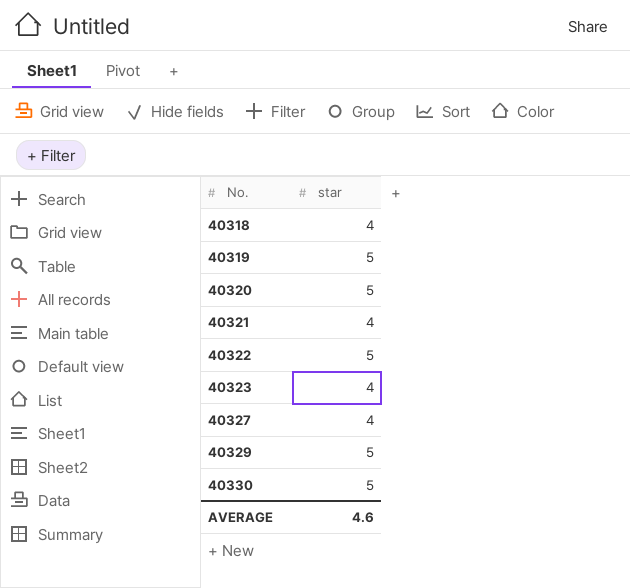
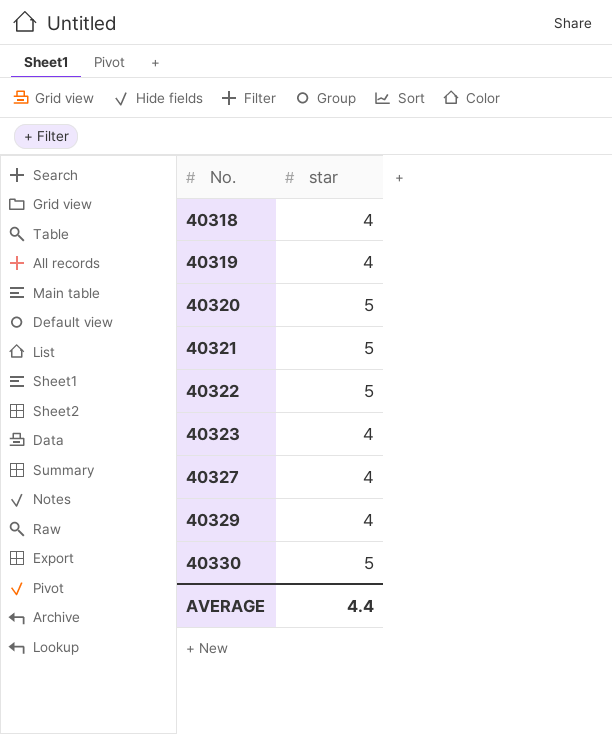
40319 | star: 5 -> 4
40321 | star: 4 -> 5
40329 | star: 5 -> 4
AVERAGE | star: 4.6 -> 4.4

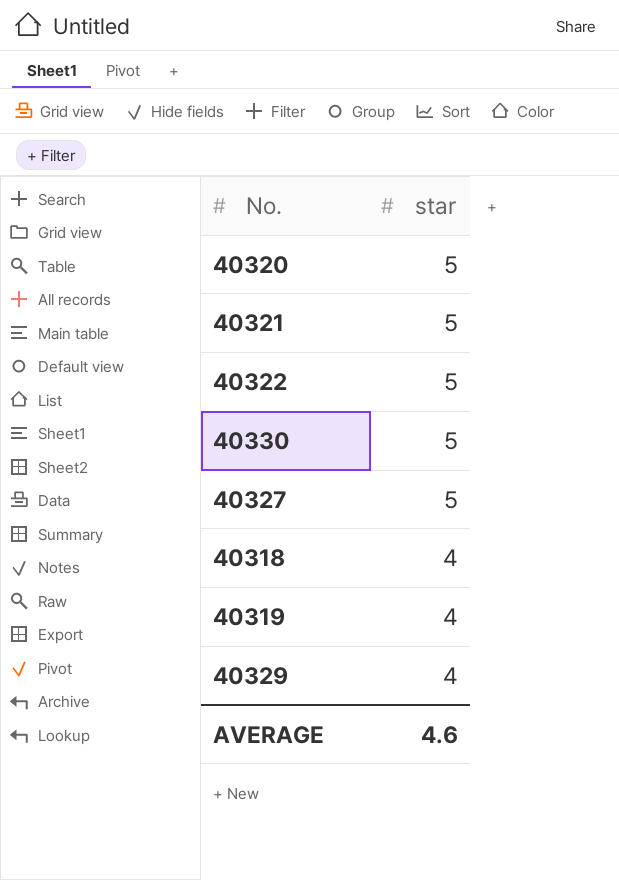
row order: No. ascending -> star descending
row 40323: 4 -> none
40327 | star: 4 -> 5
AVERAGE | star: 4.4 -> 4.6

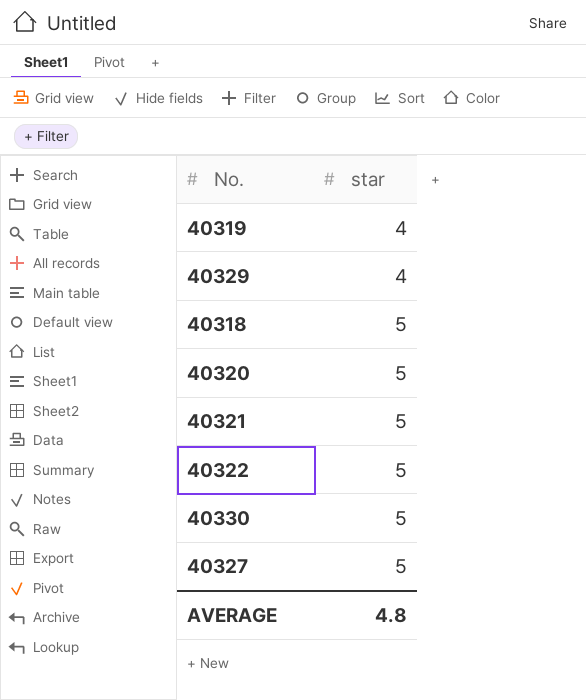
row order: star descending -> star ascending
40318 | star: 4 -> 5
AVERAGE | star: 4.6 -> 4.8

